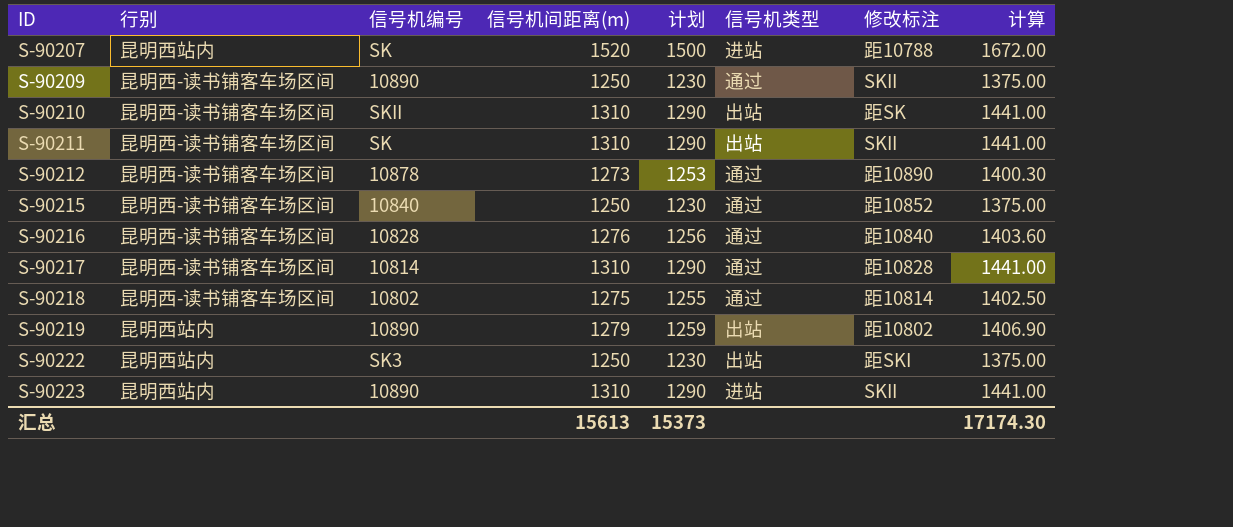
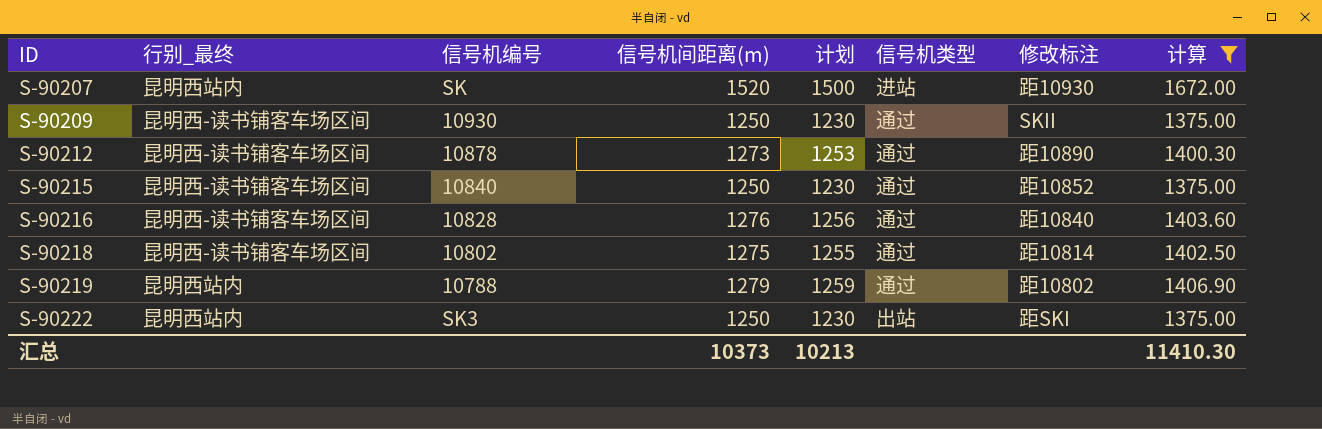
filter: none -> 计算 != 1441.00
column name: 行别 -> 行别_最终
S-90207 | 修改标注: 距10788 -> 距10930
S-90209 | 信号机编号: 10890 -> 10930
S-90219 | 信号机编号: 10890 -> 10788
S-90219 | 信号机类型: 出站 -> 通过
汇总 | 信号机间距离(m): 15613 -> 10373
汇总 | 计划: 15373 -> 10213
汇总 | 计算: 17174.30 -> 11410.30

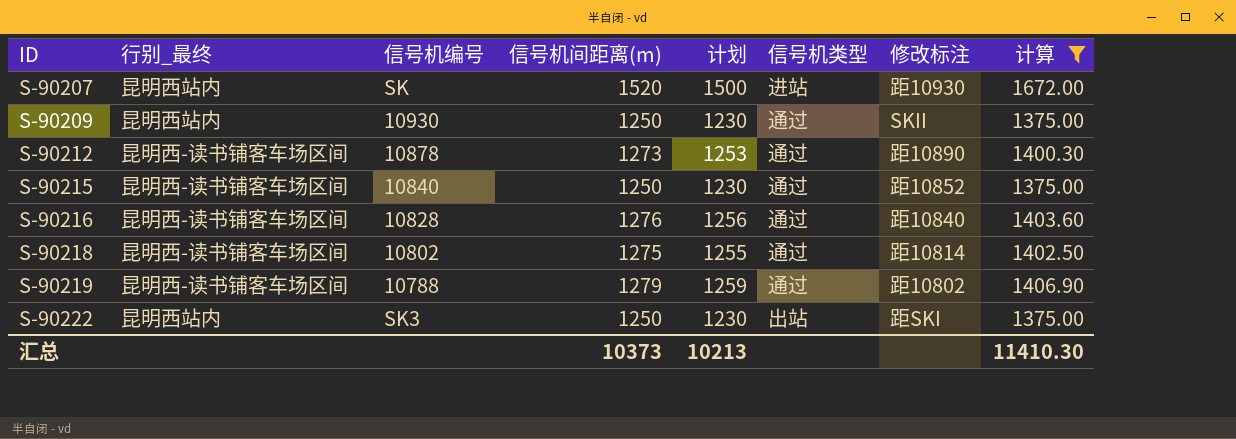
S-90209 | 行别_最终: 昆明西-读书铺客车场区间 -> 昆明西站内
S-90219 | 行别_最终: 昆明西站内 -> 昆明西-读书铺客车场区间

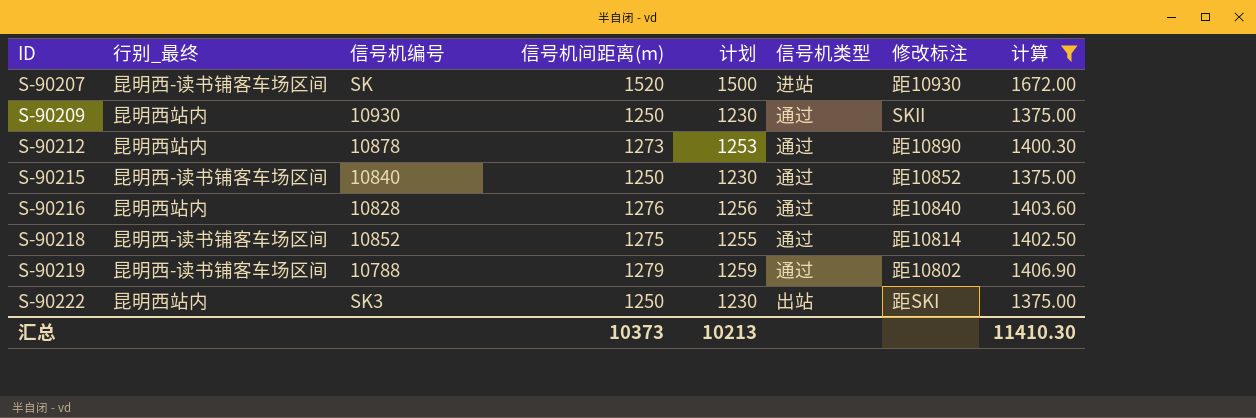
S-90207 | 行别_最终: 昆明西站内 -> 昆明西-读书铺客车场区间
S-90212 | 行别_最终: 昆明西-读书铺客车场区间 -> 昆明西站内
S-90216 | 行别_最终: 昆明西-读书铺客车场区间 -> 昆明西站内
S-90218 | 信号机编号: 10802 -> 10852

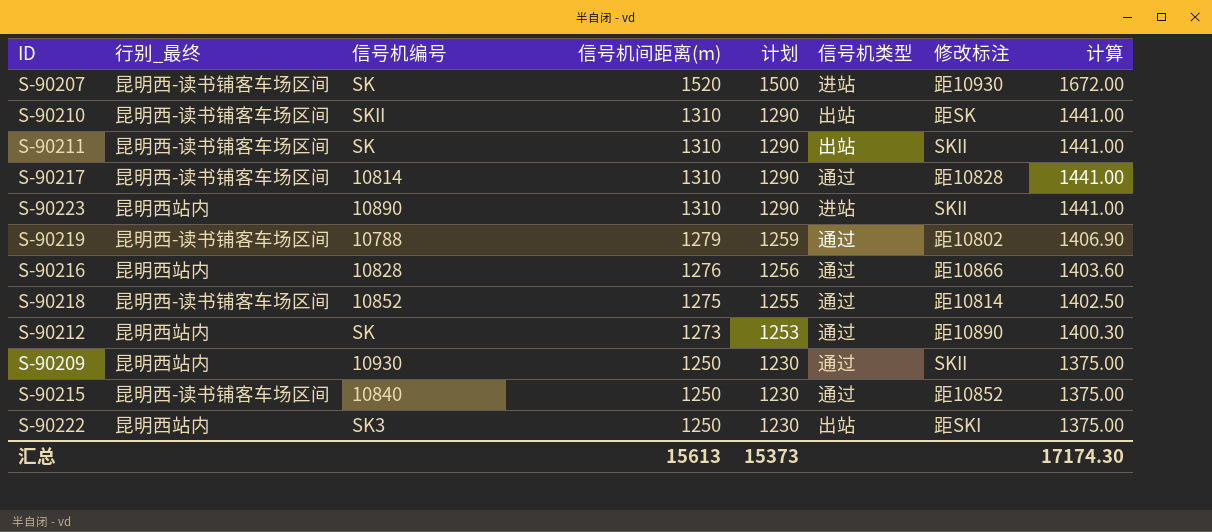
filter: 计算 != 1441.00 -> none
row order: ID ascending -> 信号机间距离(m) descending
S-90216 | 修改标注: 距10840 -> 距10866
S-90212 | 信号机编号: 10878 -> SK
汇总 | 信号机间距离(m): 10373 -> 15613
汇总 | 计划: 10213 -> 15373
汇总 | 计算: 11410.30 -> 17174.30

